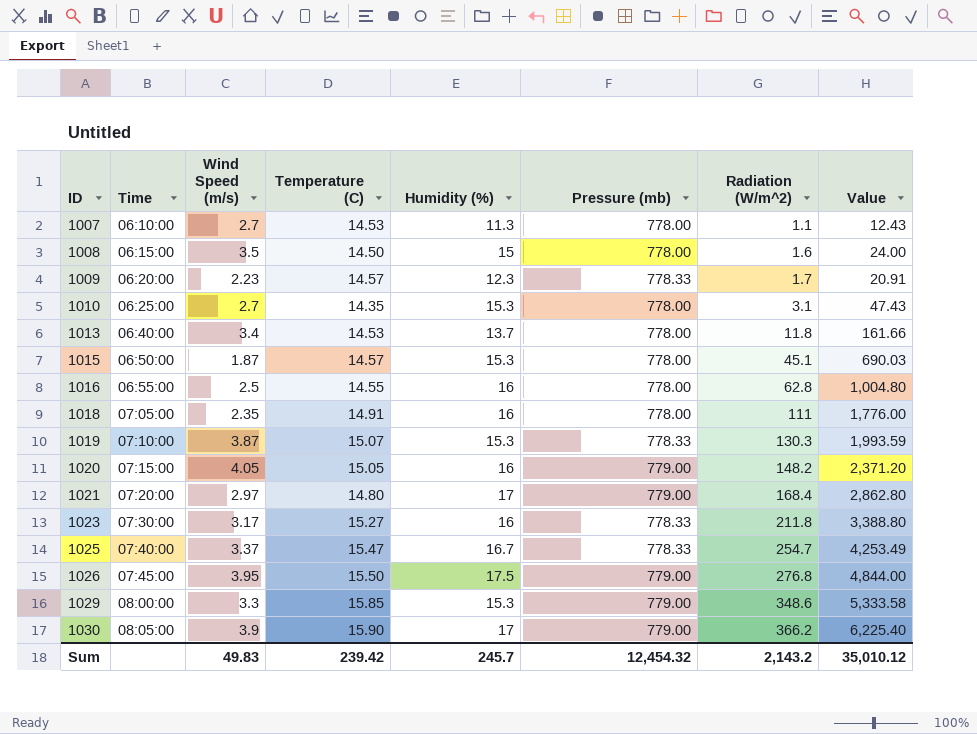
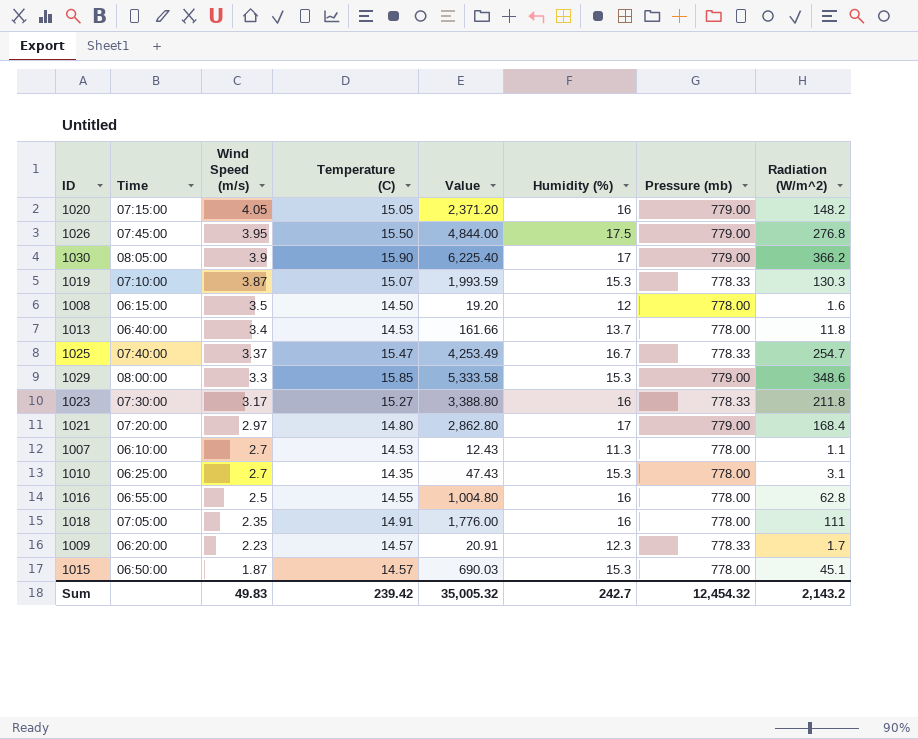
row order: ID ascending -> Wind Speed (m/s) descending
column Value | position: 8 -> 5
1008 | Value: 24.00 -> 19.20
1008 | Humidity (%): 15 -> 12
Sum | Value: 35,010.12 -> 35,005.32
Sum | Humidity (%): 245.7 -> 242.7

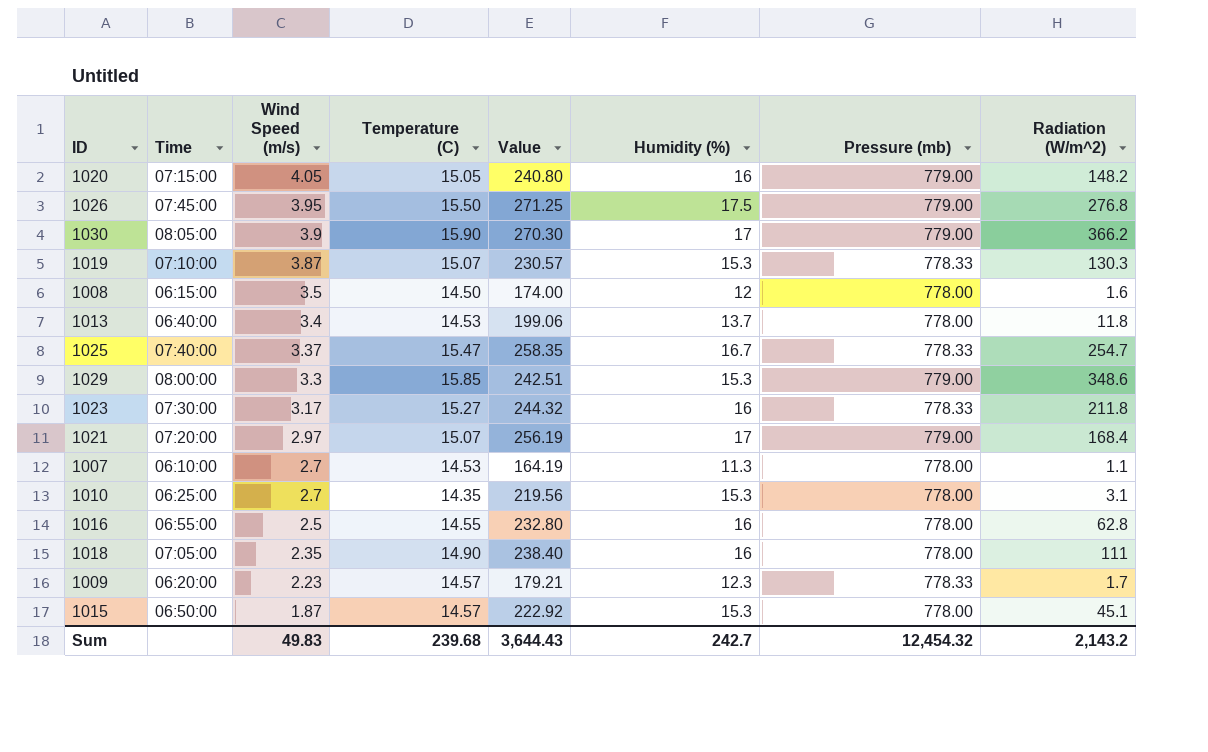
column Value | formula: [Humidity (%)] * [Radiation (W/m^2)] -> [Temperature (C)] * [Humidity (%)]
1021 | Temperature (C): 14.80 -> 15.07
1018 | Temperature (C): 14.91 -> 14.90
Sum | Temperature (C): 239.42 -> 239.68
Sum | Value: 35,005.32 -> 3,644.43

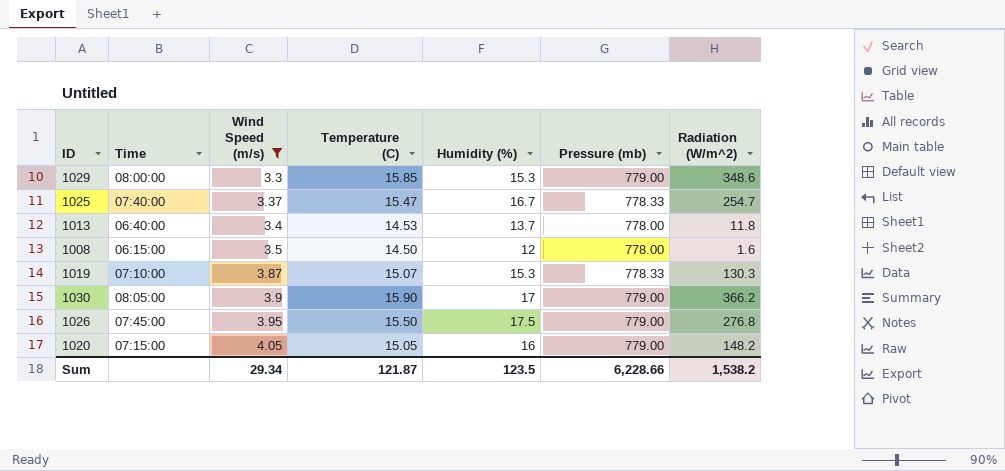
filter: none -> Wind Speed (m/s) >= 3.3
row order: Wind Speed (m/s) descending -> Wind Speed (m/s) ascending
column Value | formula: [Temperature (C)] * [Humidity (%)] -> none
Sum | Wind Speed (m/s): 49.83 -> 29.34
Sum | Temperature (C): 239.68 -> 121.87
Sum | Humidity (%): 242.7 -> 123.5
Sum | Pressure (mb): 12,454.32 -> 6,228.66
Sum | Radiation (W/m^2): 2,143.2 -> 1,538.2

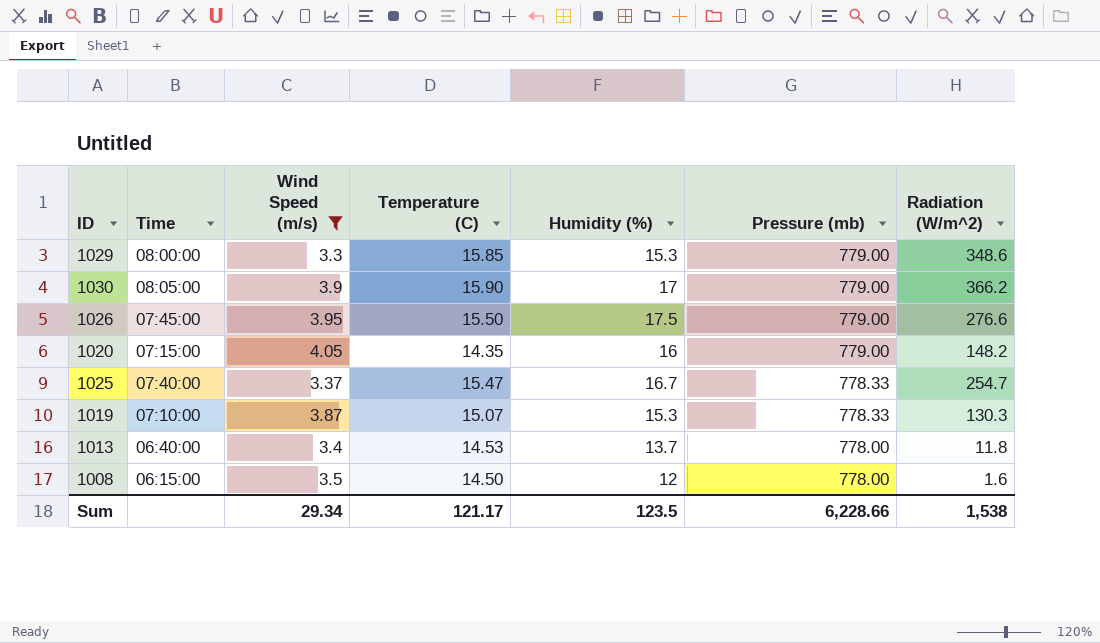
row order: Wind Speed (m/s) ascending -> Pressure (mb) descending
1026 | Radiation (W/m^2): 276.8 -> 276.6
1020 | Temperature (C): 15.05 -> 14.35
Sum | Temperature (C): 121.87 -> 121.17
Sum | Radiation (W/m^2): 1,538.2 -> 1,538

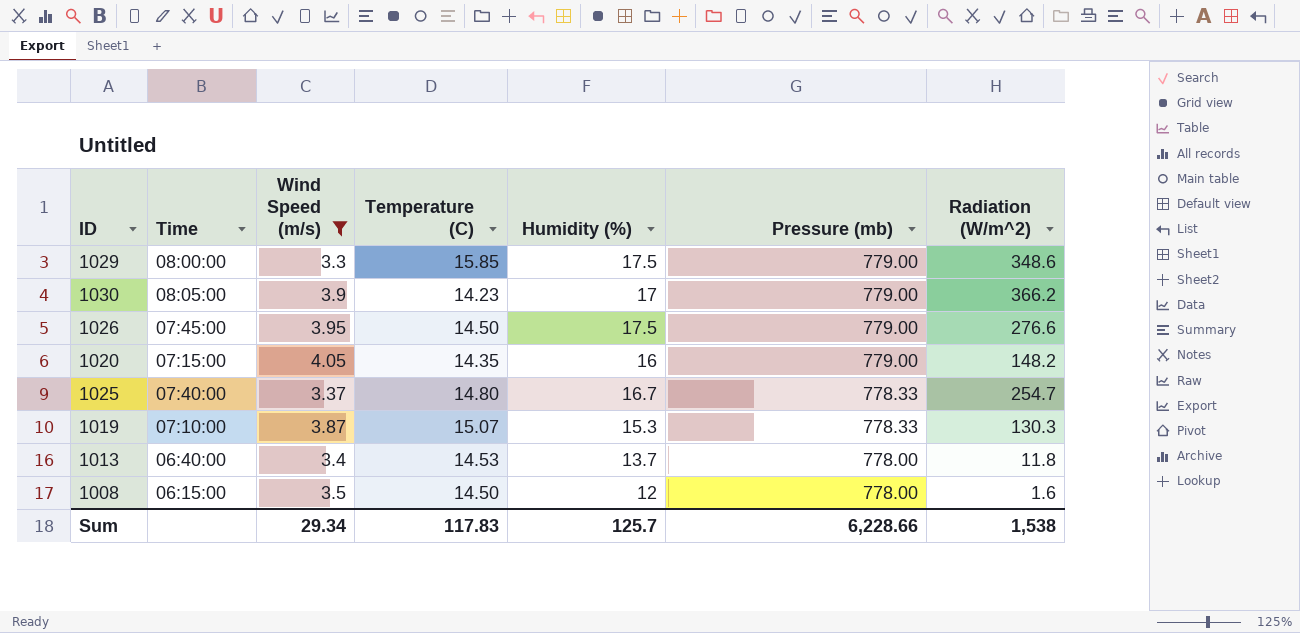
1029 | Humidity (%): 15.3 -> 17.5
1030 | Temperature (C): 15.90 -> 14.23
1026 | Temperature (C): 15.50 -> 14.50
1025 | Temperature (C): 15.47 -> 14.80
Sum | Temperature (C): 121.17 -> 117.83
Sum | Humidity (%): 123.5 -> 125.7

